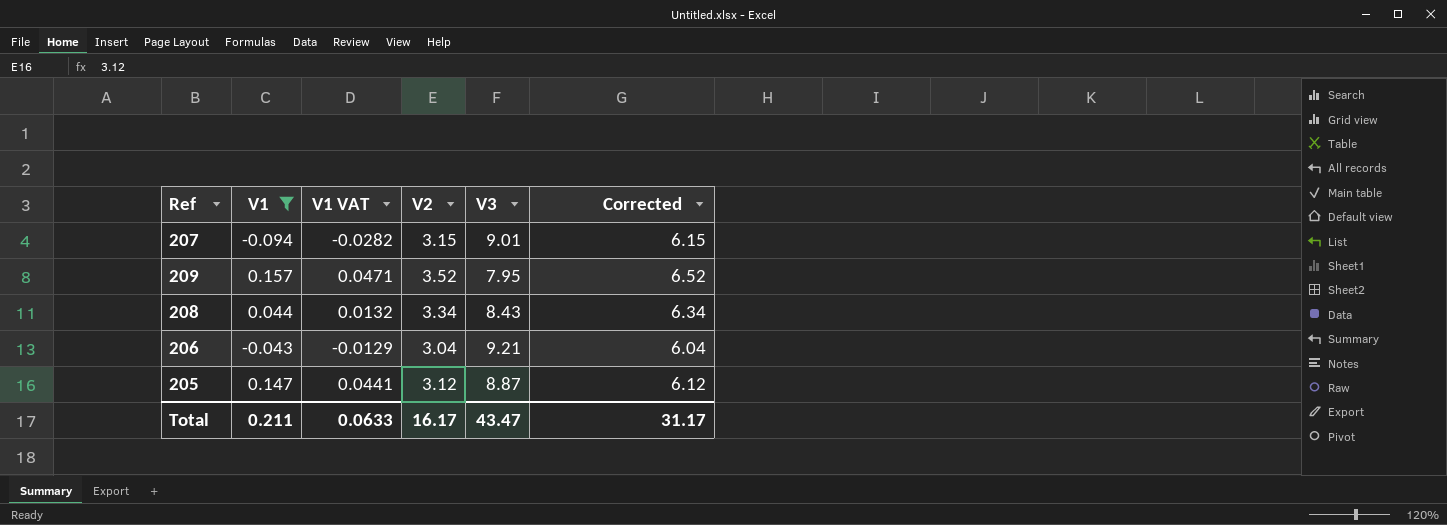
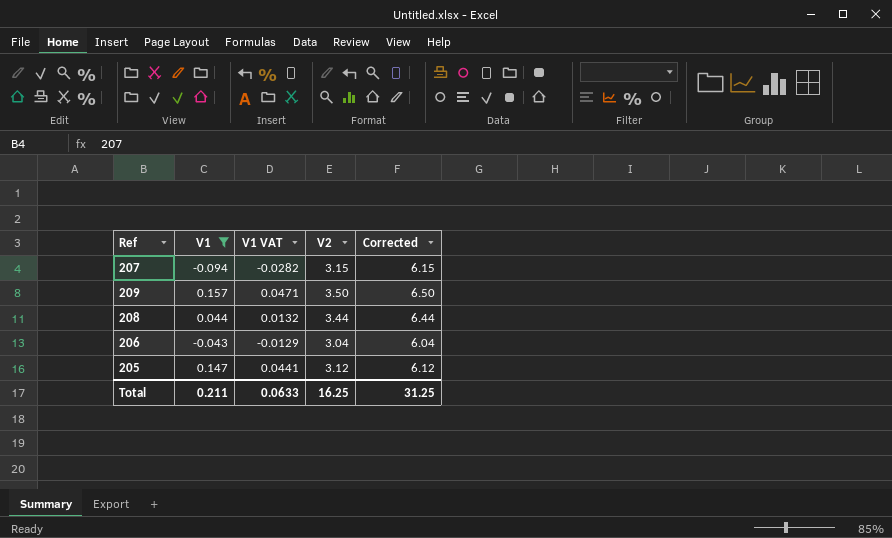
column V3 | position: 5 -> none
209 | V2: 3.52 -> 3.50
209 | Corrected: 6.52 -> 6.50
208 | V2: 3.34 -> 3.44
208 | Corrected: 6.34 -> 6.44
Total | V2: 16.17 -> 16.25
Total | Corrected: 31.17 -> 31.25

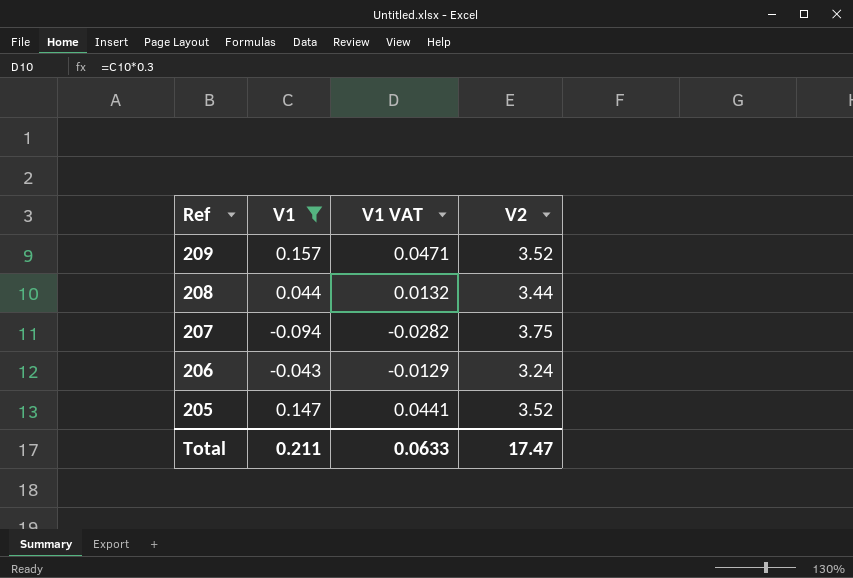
row order: none -> Ref descending
column Corrected | formula: [V2] + 3 -> none
209 | V2: 3.50 -> 3.52
207 | V2: 3.15 -> 3.75
206 | V2: 3.04 -> 3.24
205 | V2: 3.12 -> 3.52
Total | V2: 16.25 -> 17.47

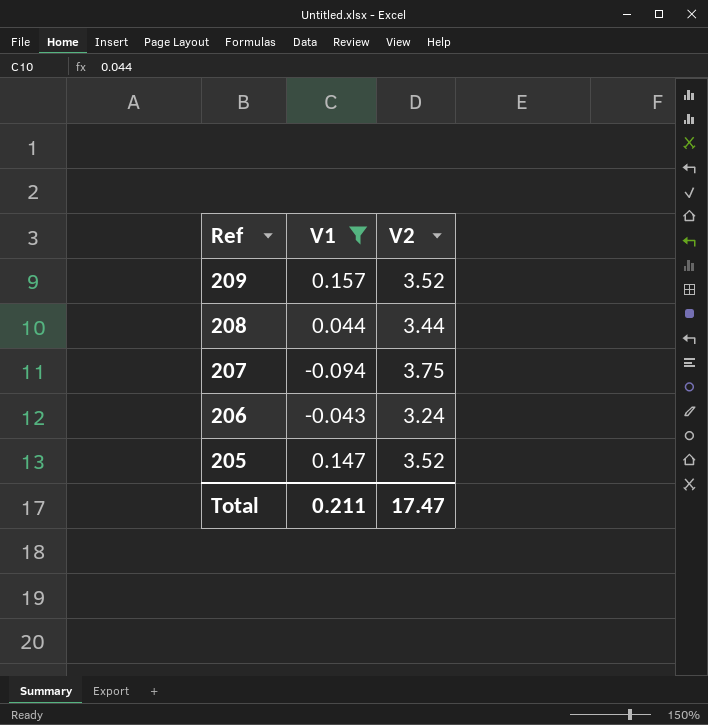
column V1 VAT | formula: [V1] * 0.3 -> none

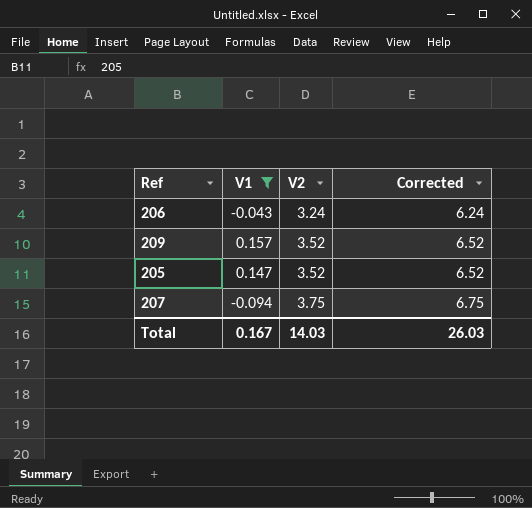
row order: Ref descending -> V2 ascending
column Corrected | formula: none -> [V2] + 3
row 208: 0.044 | 3.44 -> none
Total | V1: 0.211 -> 0.167
Total | V2: 17.47 -> 14.03

